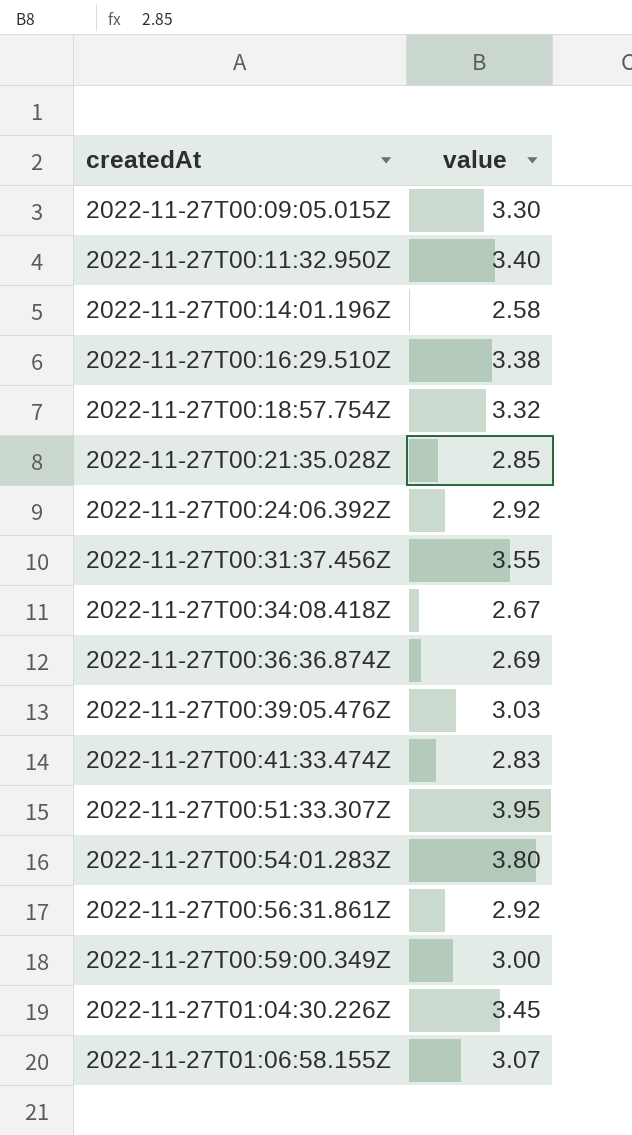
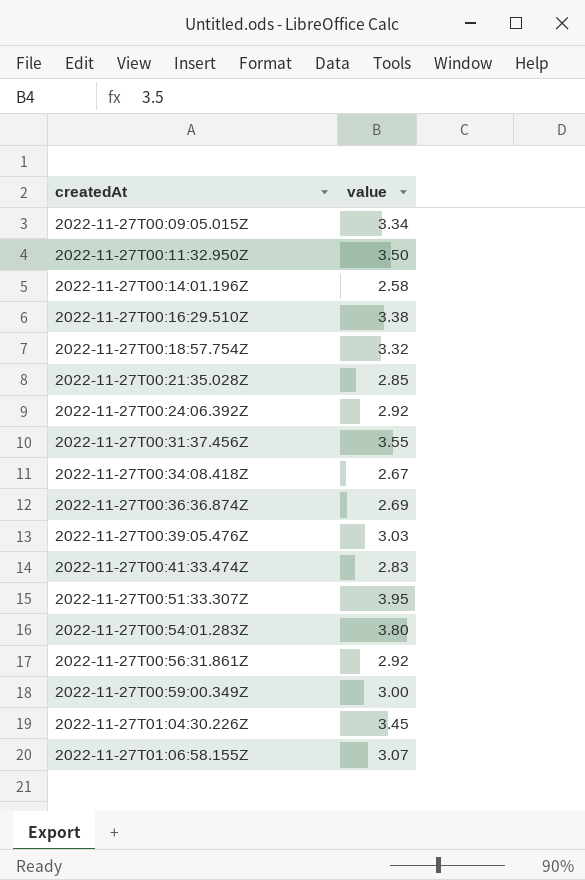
2022-11-27T00:09:05.015Z | value: 3.30 -> 3.34
2022-11-27T00:11:32.950Z | value: 3.40 -> 3.50

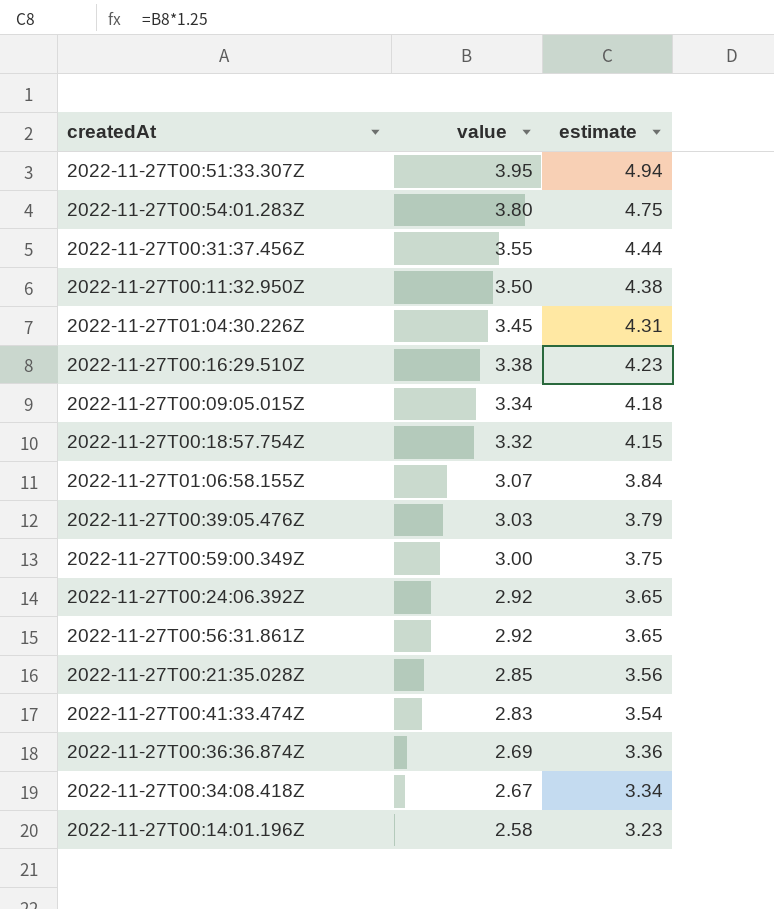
row order: createdAt ascending -> value descending
column estimate | formula: none -> [value] * 1.25

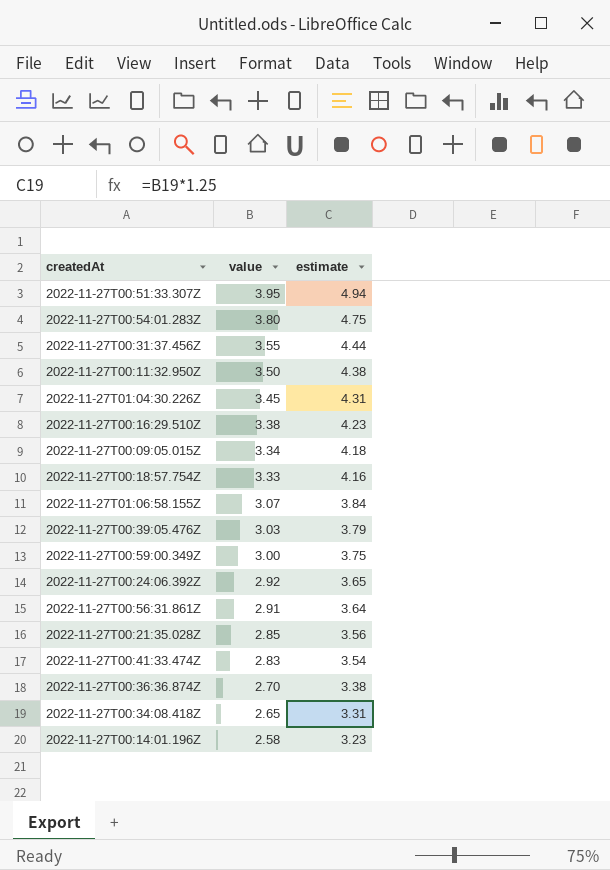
2022-11-27T00:18:57.754Z | value: 3.32 -> 3.33
2022-11-27T00:18:57.754Z | estimate: 4.15 -> 4.16
2022-11-27T00:56:31.861Z | value: 2.92 -> 2.91
2022-11-27T00:56:31.861Z | estimate: 3.65 -> 3.64
2022-11-27T00:36:36.874Z | value: 2.69 -> 2.70
2022-11-27T00:36:36.874Z | estimate: 3.36 -> 3.38
2022-11-27T00:34:08.418Z | value: 2.67 -> 2.65
2022-11-27T00:34:08.418Z | estimate: 3.34 -> 3.31

